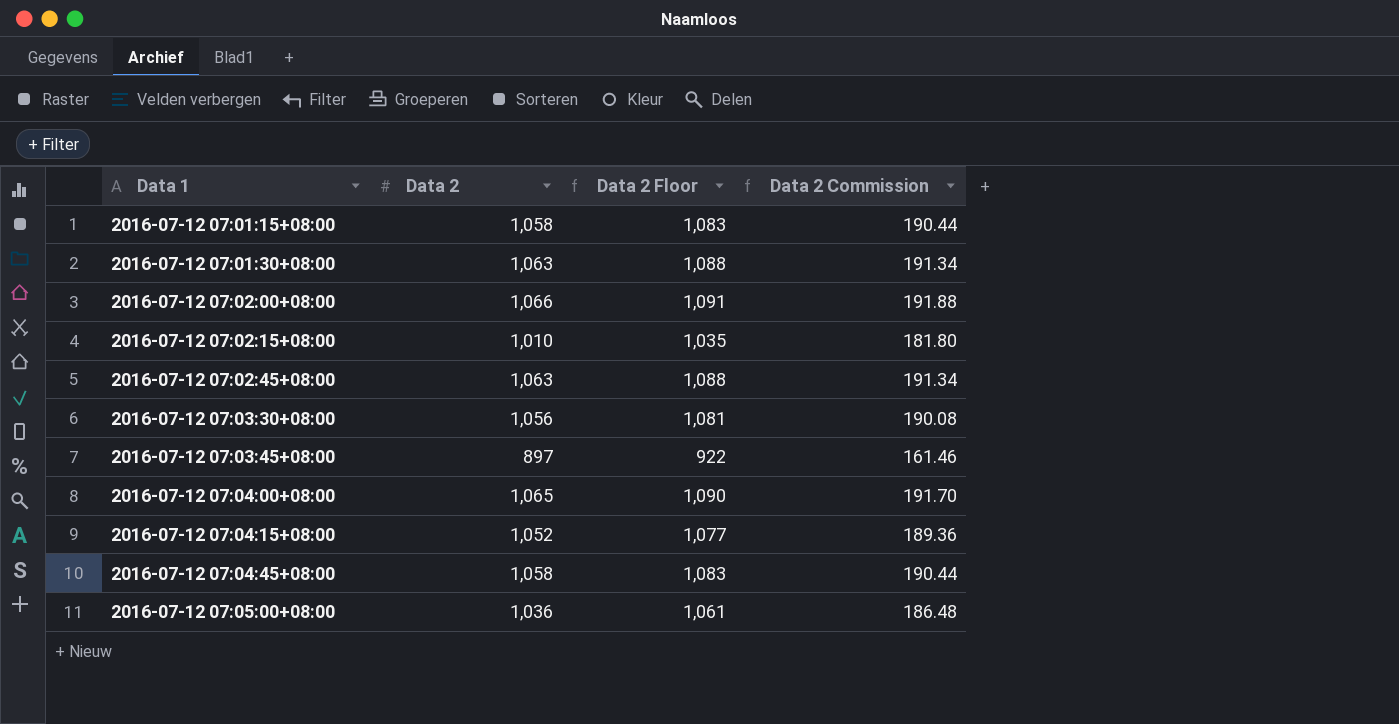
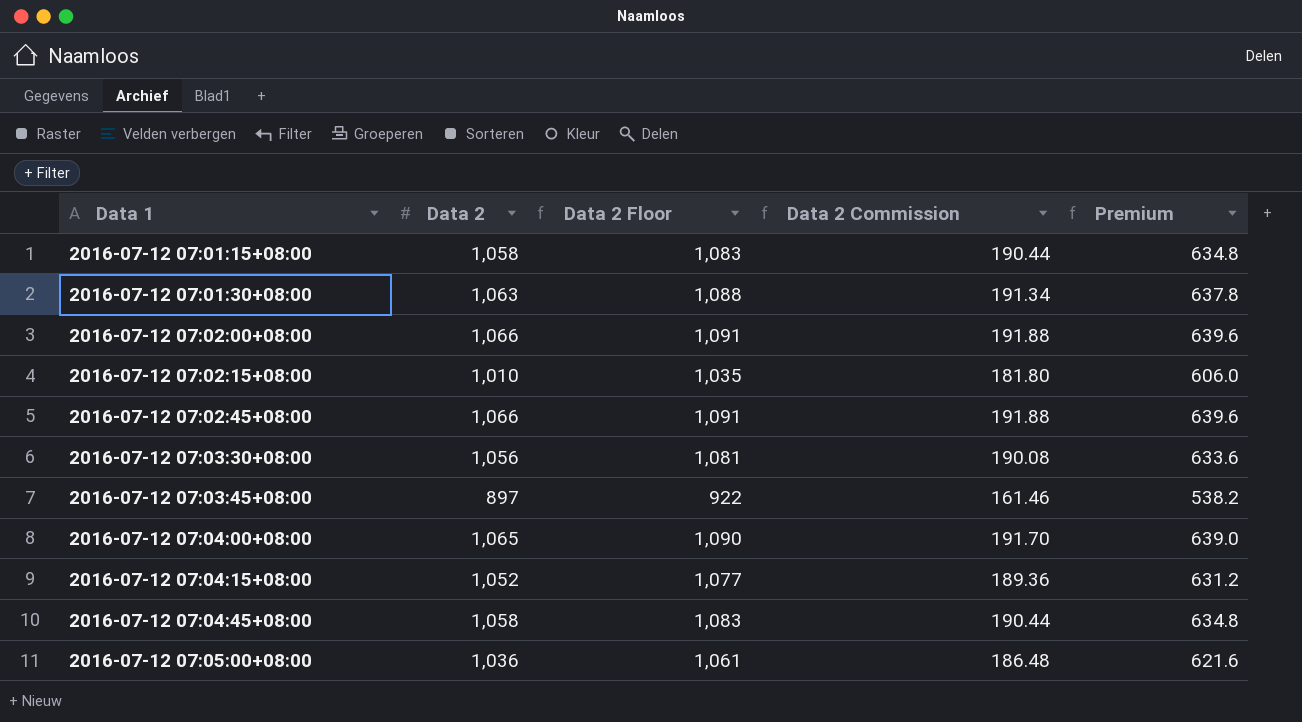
column Premium | formula: none -> [Data 2] * 0.6
2016-07-12 07:02:45+08:00 | Data 2: 1,063 -> 1,066
2016-07-12 07:02:45+08:00 | Data 2 Floor: 1,088 -> 1,091
2016-07-12 07:02:45+08:00 | Data 2 Commission: 191.34 -> 191.88

